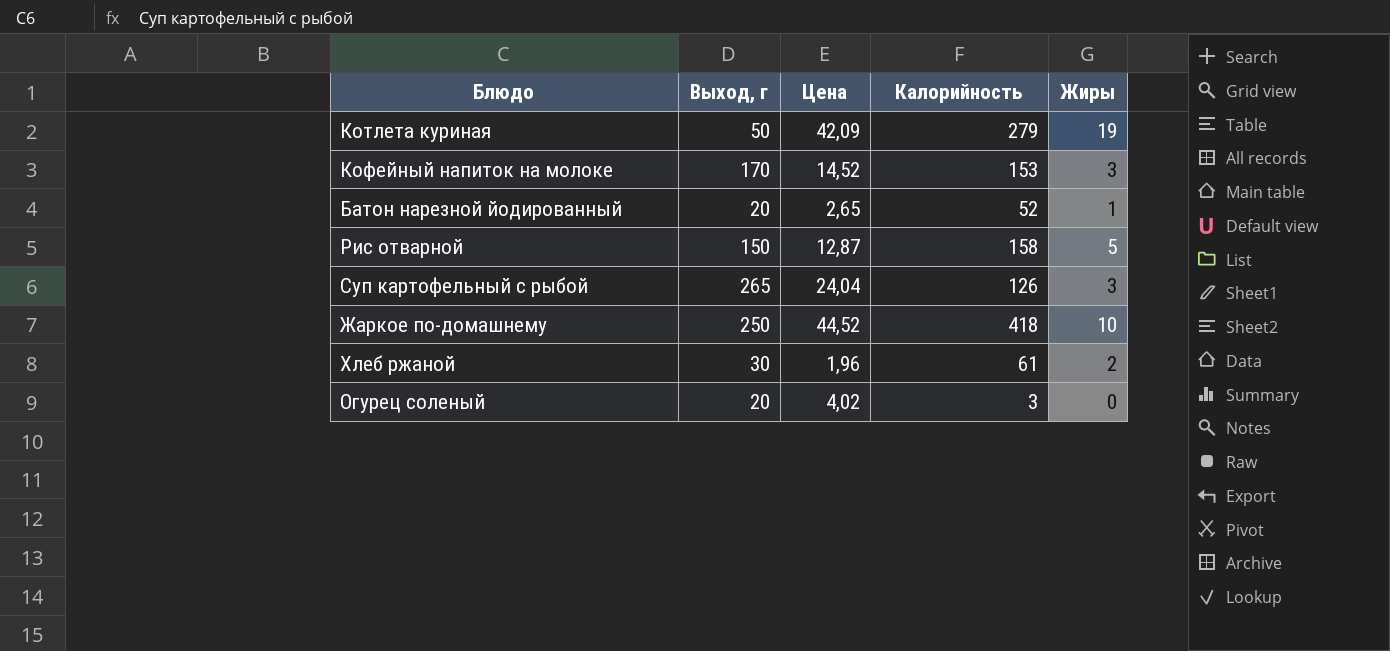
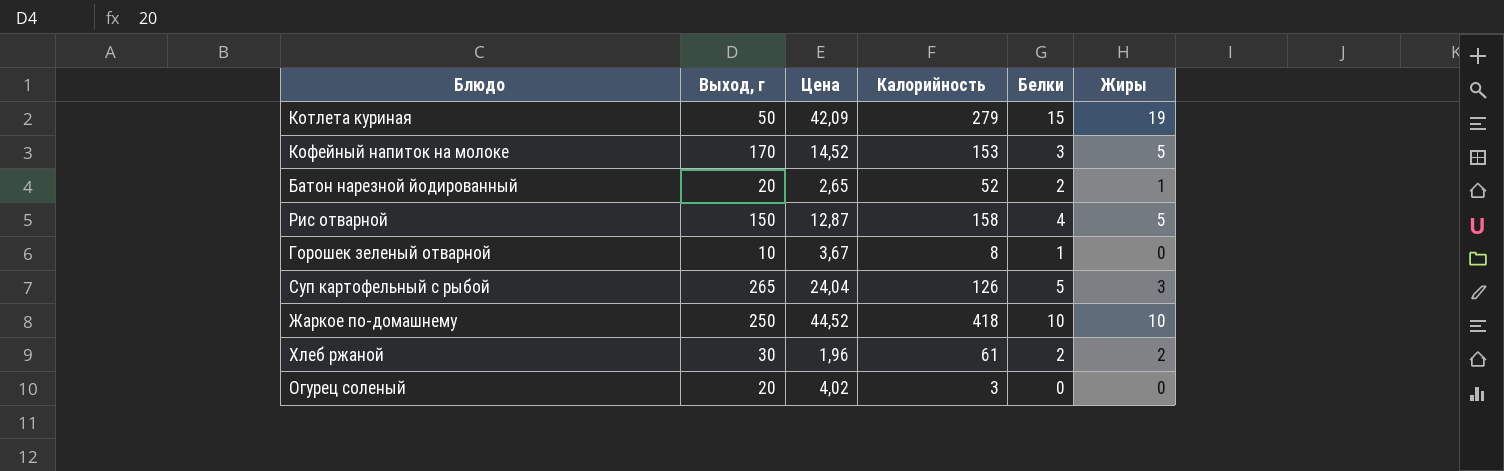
column Белки | position: none -> 5
Кофейный напиток на молоке | Жиры: 3 -> 5
row Горошек зеленый отварной: none -> 10 | 3,67 | 8 | 1 | 0

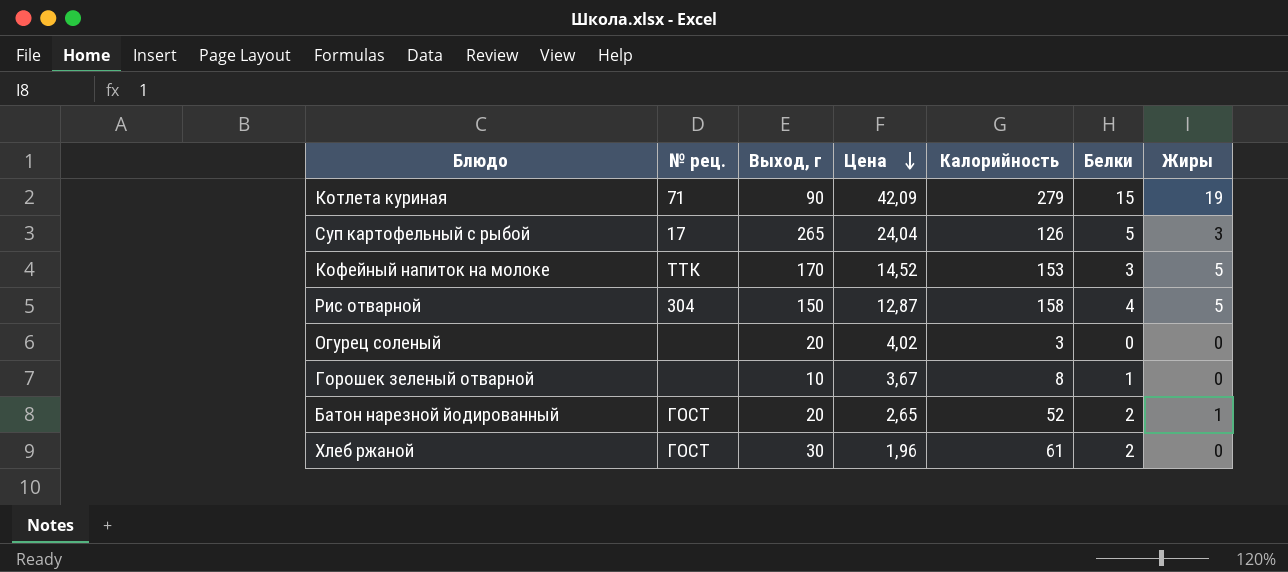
row order: none -> Цена descending
column № рец. | position: none -> 2
row Жаркое по-домашнему: 250 | 44,52 | 418 | 10 | 10 -> none
Котлета куриная | Выход, г: 50 -> 90
Хлеб ржаной | Жиры: 2 -> 0

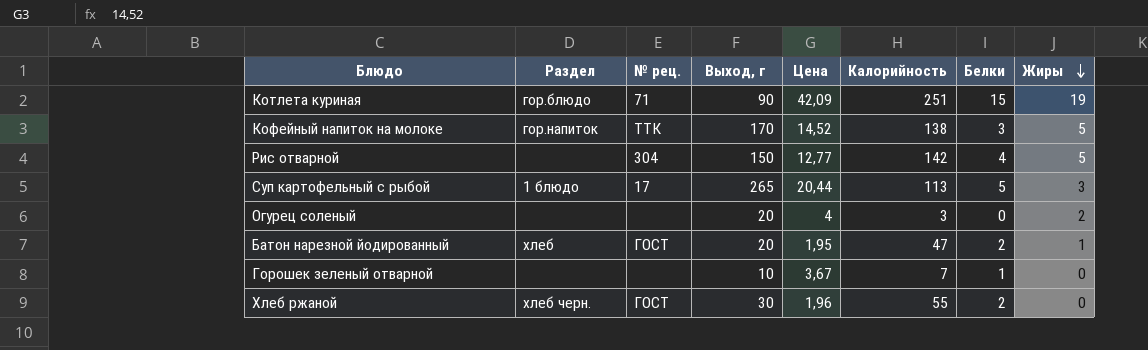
row order: Цена descending -> Жиры descending
column Раздел | position: none -> 2
Котлета куриная | Калорийность: 279 -> 251
Кофейный напиток на молоке | Калорийность: 153 -> 138
Рис отварной | Цена: 12,87 -> 12,77
Рис отварной | Калорийность: 158 -> 142
Суп картофельный с рыбой | Цена: 24,04 -> 20,44
Суп картофельный с рыбой | Калорийность: 126 -> 113
Огурец соленый | Цена: 4,02 -> 4
Огурец соленый | Жиры: 0 -> 2
Батон нарезной йодированный | Цена: 2,65 -> 1,95
Батон нарезной йодированный | Калорийность: 52 -> 47
Горошек зеленый отварной | Калорийность: 8 -> 7
Хлеб ржаной | Калорийность: 61 -> 55

